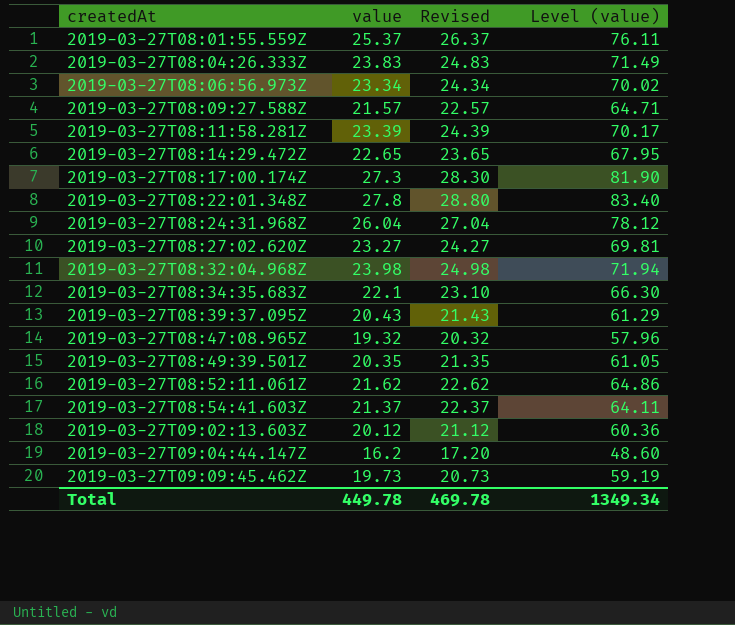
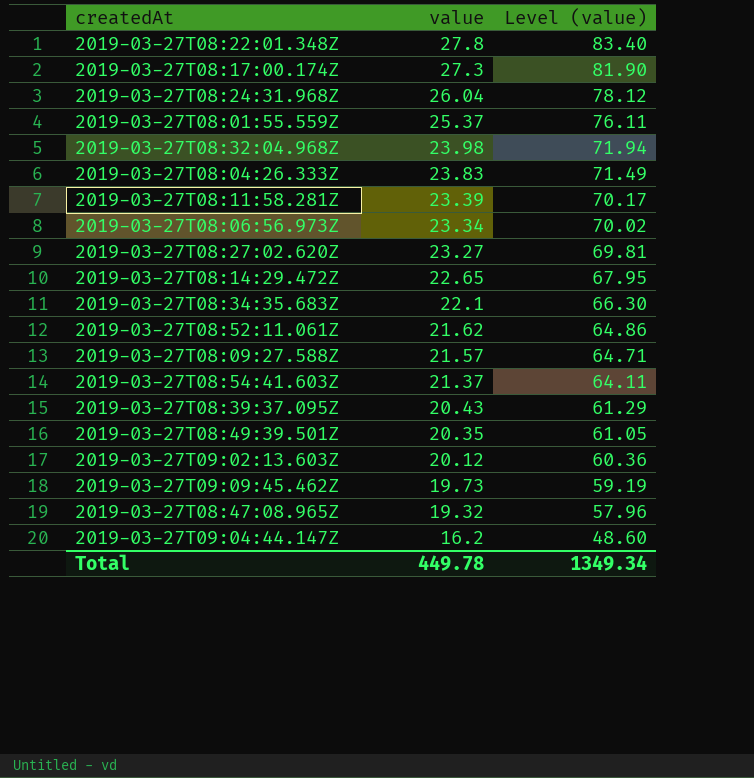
row order: createdAt ascending -> value descending
column Revised | formula: [value] + 1 -> none

